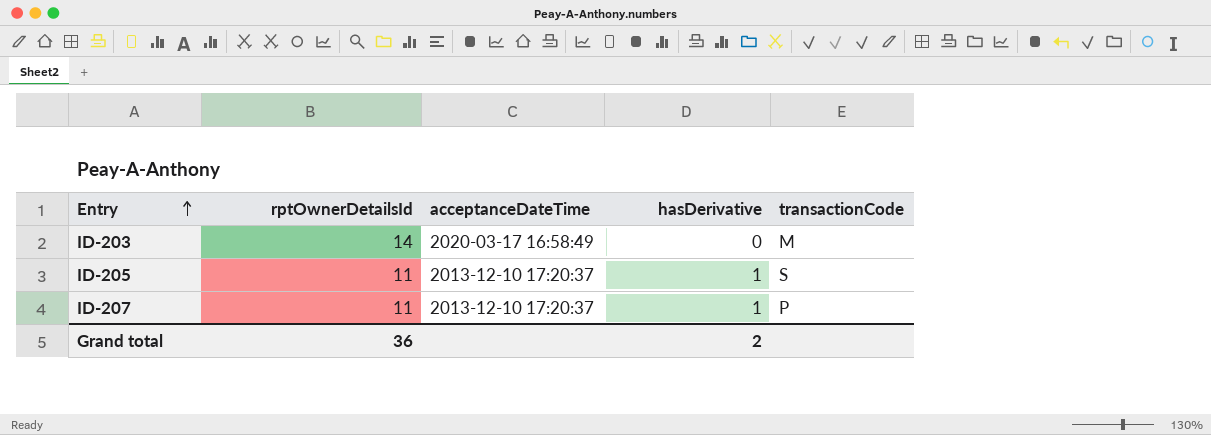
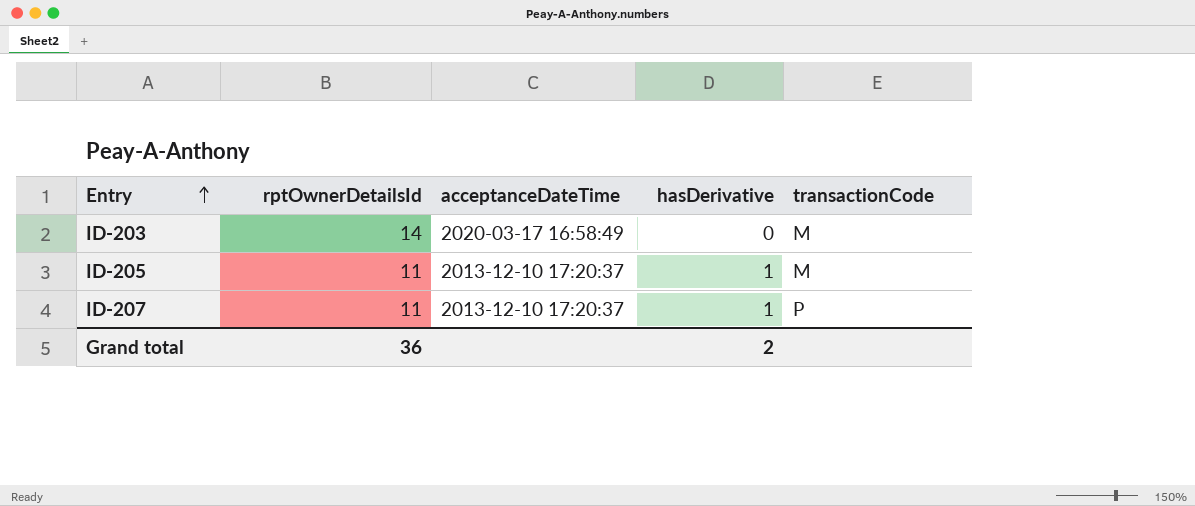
ID-205 | transactionCode: S -> M

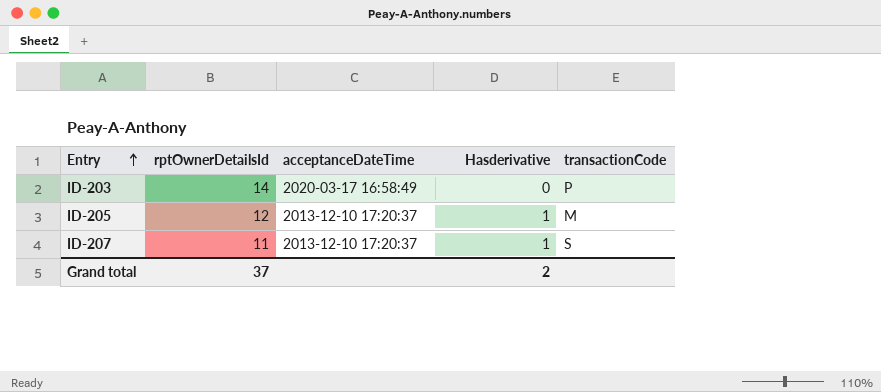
column name: hasDerivative -> Hasderivative
ID-203 | transactionCode: M -> P
ID-205 | rptOwnerDetailsId: 11 -> 12
ID-207 | transactionCode: P -> S
Grand total | rptOwnerDetailsId: 36 -> 37

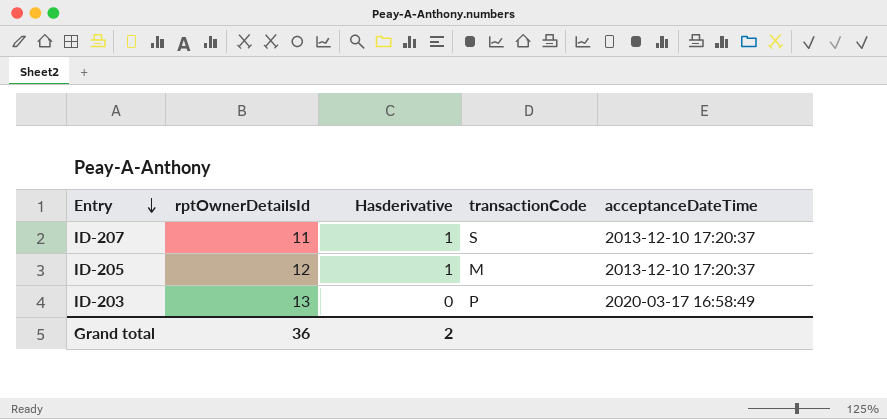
row order: Entry ascending -> Entry descending
column acceptanceDateTime | position: 3 -> 5
ID-203 | rptOwnerDetailsId: 14 -> 13
Grand total | rptOwnerDetailsId: 37 -> 36

